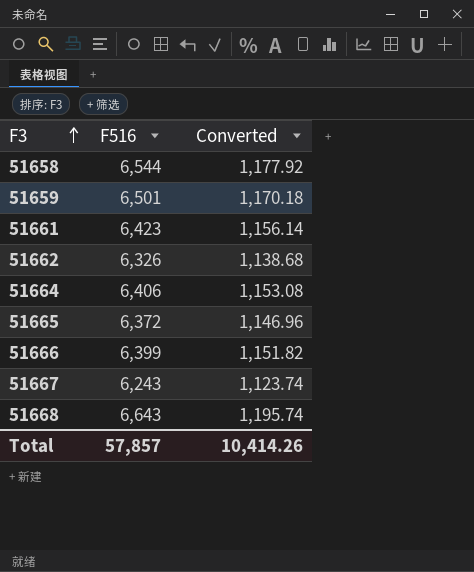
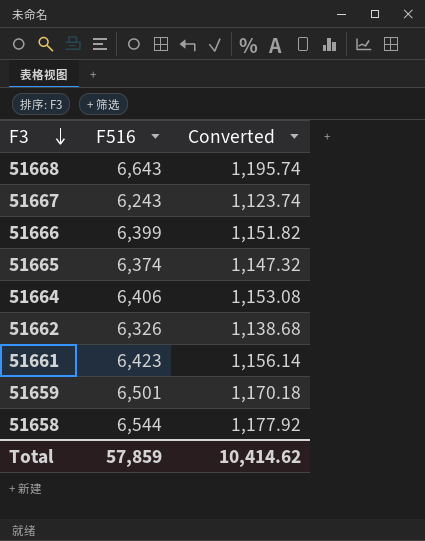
row order: F3 ascending -> F3 descending
51665 | F516: 6,372 -> 6,374
51665 | Converted: 1,146.96 -> 1,147.32
Total | F516: 57,857 -> 57,859
Total | Converted: 10,414.26 -> 10,414.62

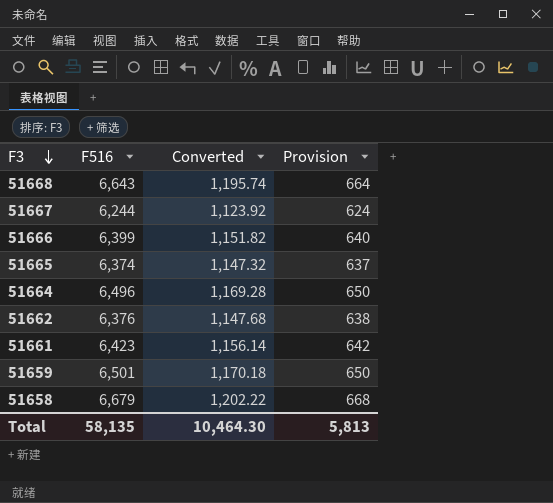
column Provision | formula: none -> [F516] * 0.1
51667 | F516: 6,243 -> 6,244
51667 | Converted: 1,123.74 -> 1,123.92
51664 | F516: 6,406 -> 6,496
51664 | Converted: 1,153.08 -> 1,169.28
51662 | F516: 6,326 -> 6,376
51662 | Converted: 1,138.68 -> 1,147.68
51658 | F516: 6,544 -> 6,679
51658 | Converted: 1,177.92 -> 1,202.22
Total | F516: 57,859 -> 58,135
Total | Converted: 10,414.62 -> 10,464.30

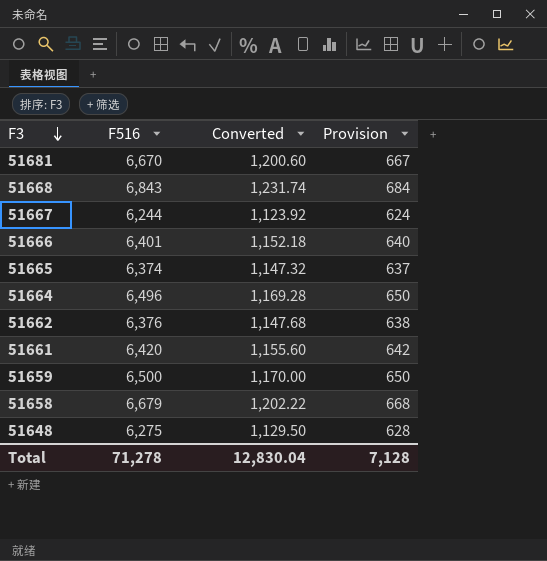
row 51681: none -> 6,670 | 1,200.60 | 667
51668 | F516: 6,643 -> 6,843
51668 | Converted: 1,195.74 -> 1,231.74
51668 | Provision: 664 -> 684
51666 | F516: 6,399 -> 6,401
51666 | Converted: 1,151.82 -> 1,152.18
51661 | F516: 6,423 -> 6,420
51661 | Converted: 1,156.14 -> 1,155.60
51659 | F516: 6,501 -> 6,500
51659 | Converted: 1,170.18 -> 1,170.00
row 51648: none -> 6,275 | 1,129.50 | 628
Total | F516: 58,135 -> 71,278
Total | Converted: 10,464.30 -> 12,830.04
Total | Provision: 5,813 -> 7,128

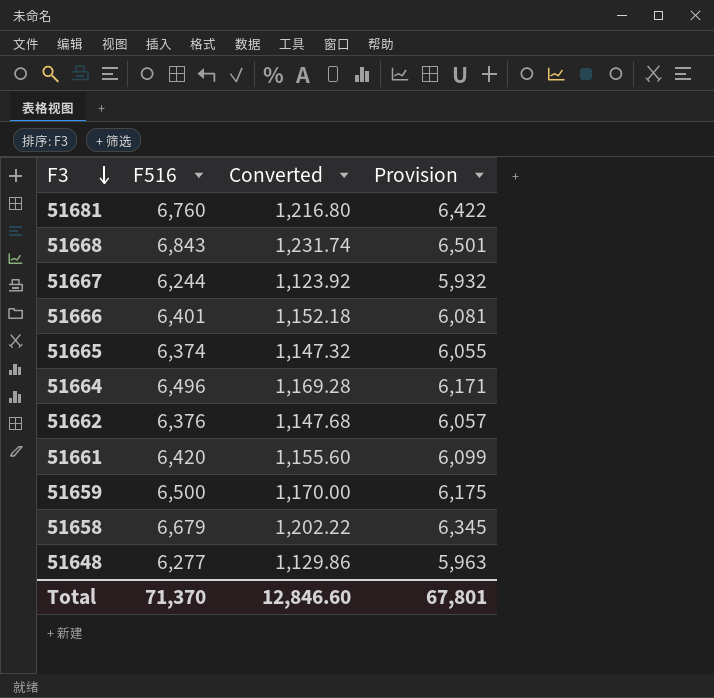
column Provision | formula: [F516] * 0.1 -> [F516] * 0.95
51681 | F516: 6,670 -> 6,760
51681 | Converted: 1,200.60 -> 1,216.80
51648 | F516: 6,275 -> 6,277
51648 | Converted: 1,129.50 -> 1,129.86
Total | F516: 71,278 -> 71,370
Total | Converted: 12,830.04 -> 12,846.60
Total | Provision: 7,128 -> 67,801

